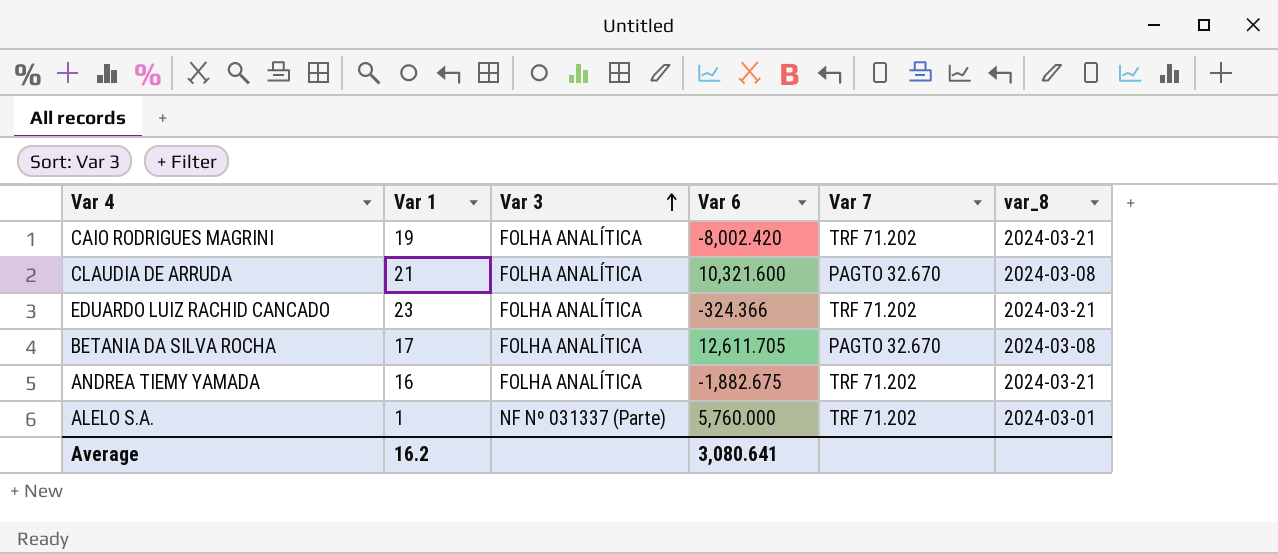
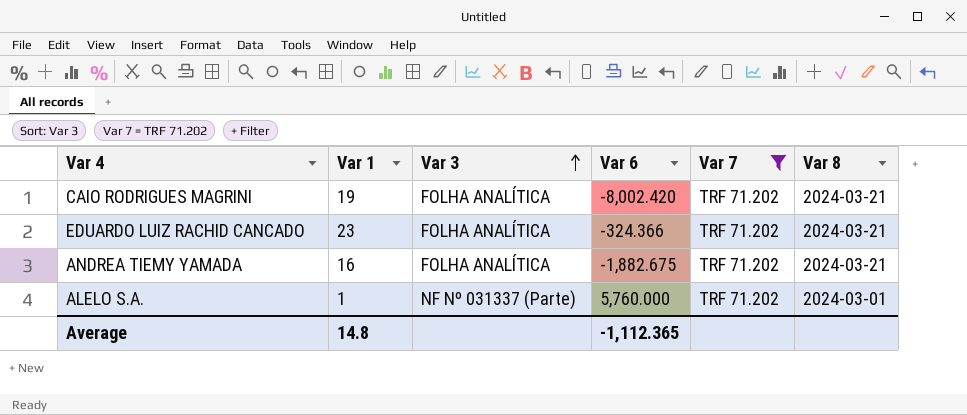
filter: none -> Var 7 = TRF 71.202
column name: var_8 -> Var 8
Average | Var 1: 16.2 -> 14.8
Average | Var 6: 3,080.641 -> -1,112.365

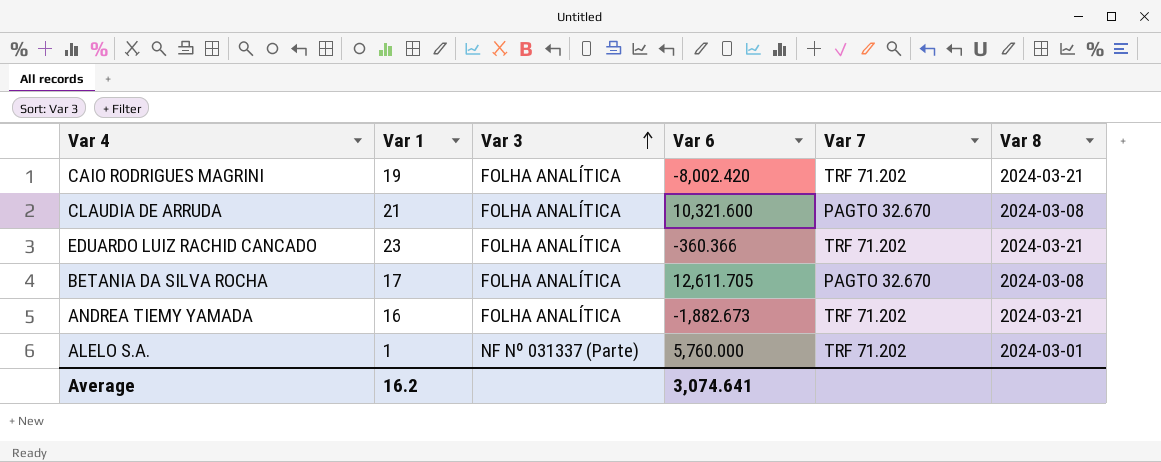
filter: Var 7 = TRF 71.202 -> none
EDUARDO LUIZ RACHID CANCADO | Var 6: -324.366 -> -360.366
ANDREA TIEMY YAMADA | Var 6: -1,882.675 -> -1,882.673
Average | Var 1: 14.8 -> 16.2
Average | Var 6: -1,112.365 -> 3,074.641

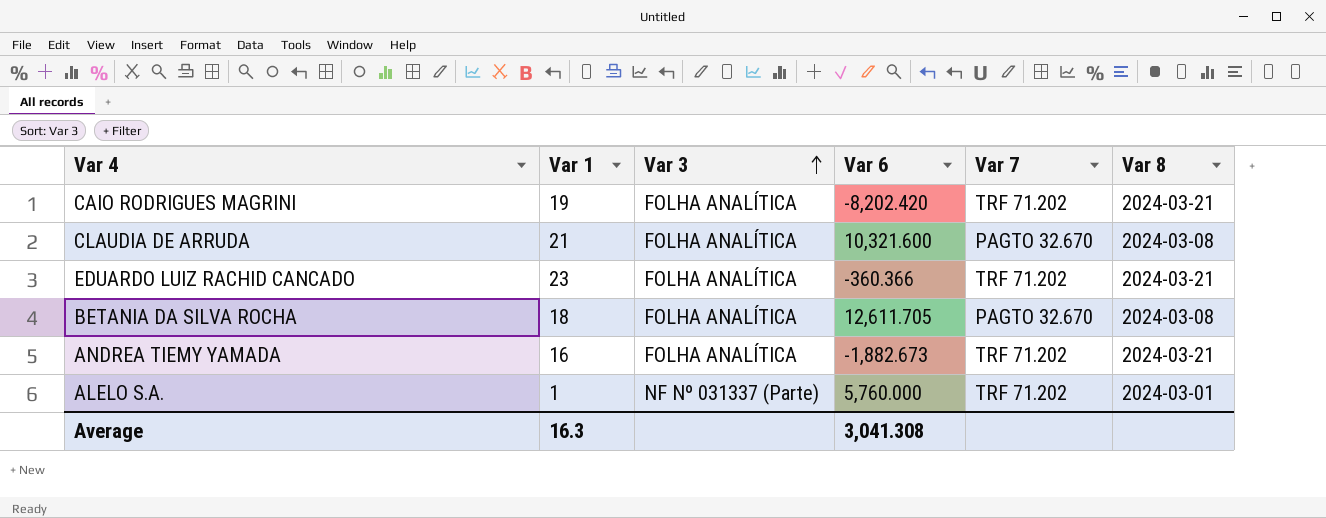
CAIO RODRIGUES MAGRINI | Var 6: -8,002.420 -> -8,202.420
BETANIA DA SILVA ROCHA | Var 1: 17 -> 18
Average | Var 1: 16.2 -> 16.3
Average | Var 6: 3,074.641 -> 3,041.308

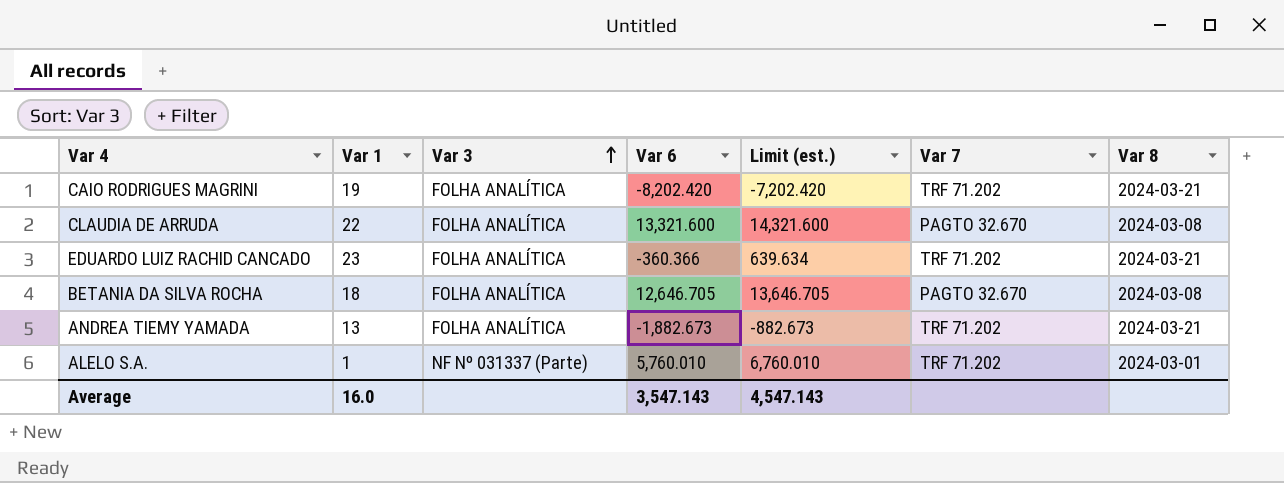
column Limit (est.) | formula: none -> [Var 6] + 1000
CLAUDIA DE ARRUDA | Var 1: 21 -> 22
CLAUDIA DE ARRUDA | Var 6: 10,321.600 -> 13,321.600
BETANIA DA SILVA ROCHA | Var 6: 12,611.705 -> 12,646.705
ANDREA TIEMY YAMADA | Var 1: 16 -> 13
ALELO S.A. | Var 6: 5,760.000 -> 5,760.010
Average | Var 1: 16.3 -> 16.0
Average | Var 6: 3,041.308 -> 3,547.143

